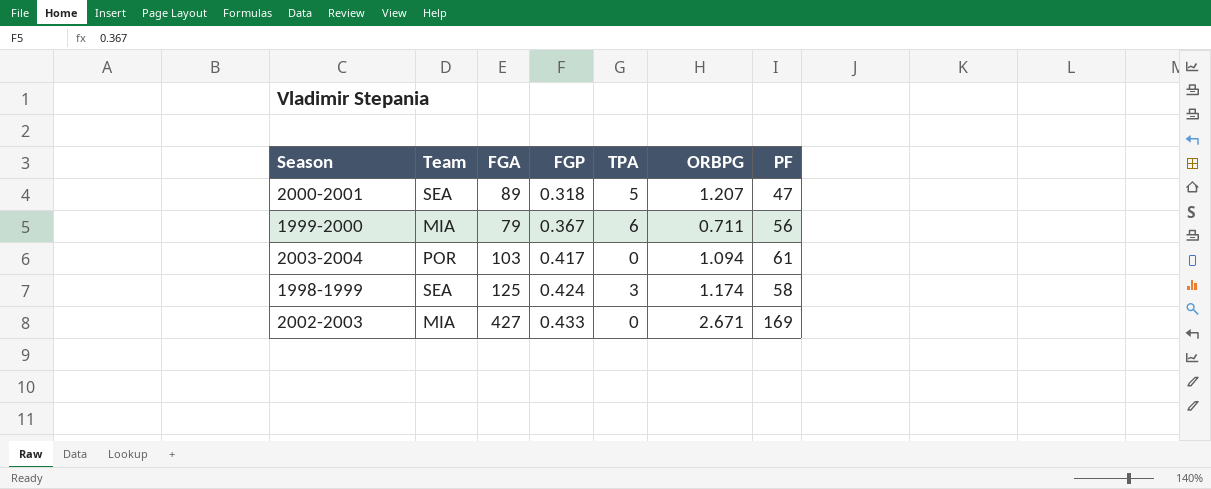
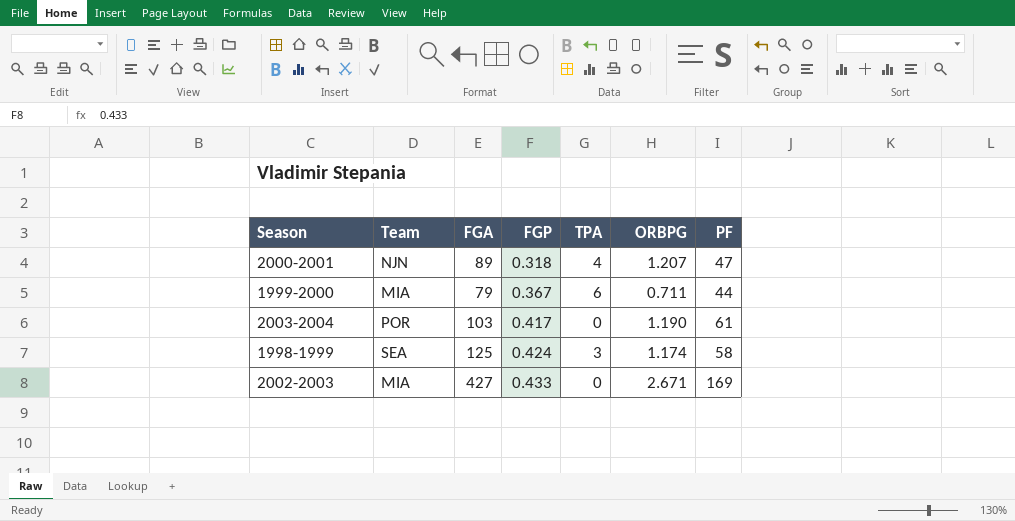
2000-2001 | Team: SEA -> NJN
2000-2001 | TPA: 5 -> 4
1999-2000 | PF: 56 -> 44
2003-2004 | ORBPG: 1.094 -> 1.190

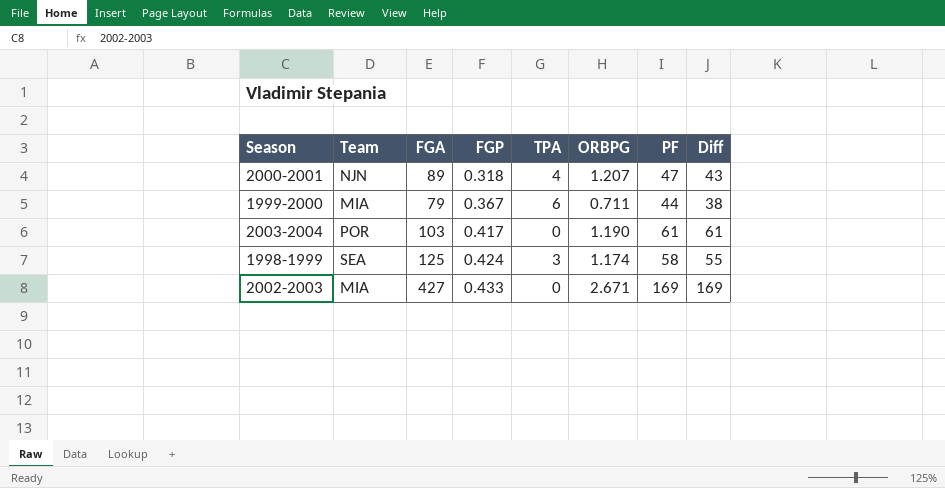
column Diff | formula: none -> [PF] - [TPA]

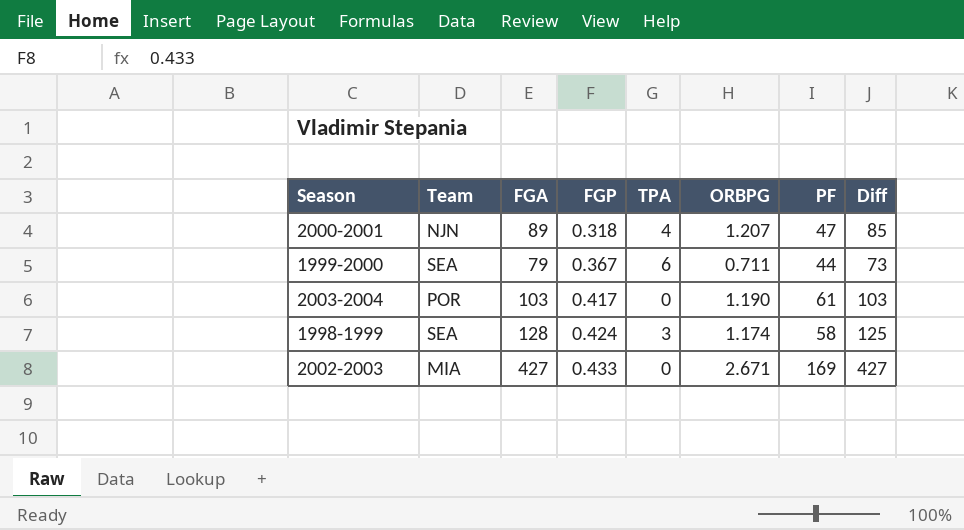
column Diff | formula: [PF] - [TPA] -> [FGA] - [TPA]
1999-2000 | Team: MIA -> SEA
1998-1999 | FGA: 125 -> 128

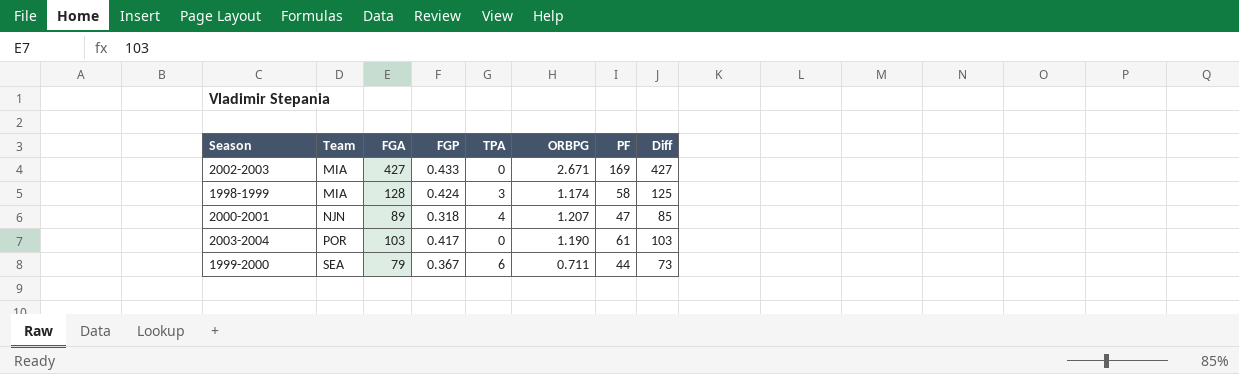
row order: FGP ascending -> Team ascending
1998-1999 | Team: SEA -> MIA

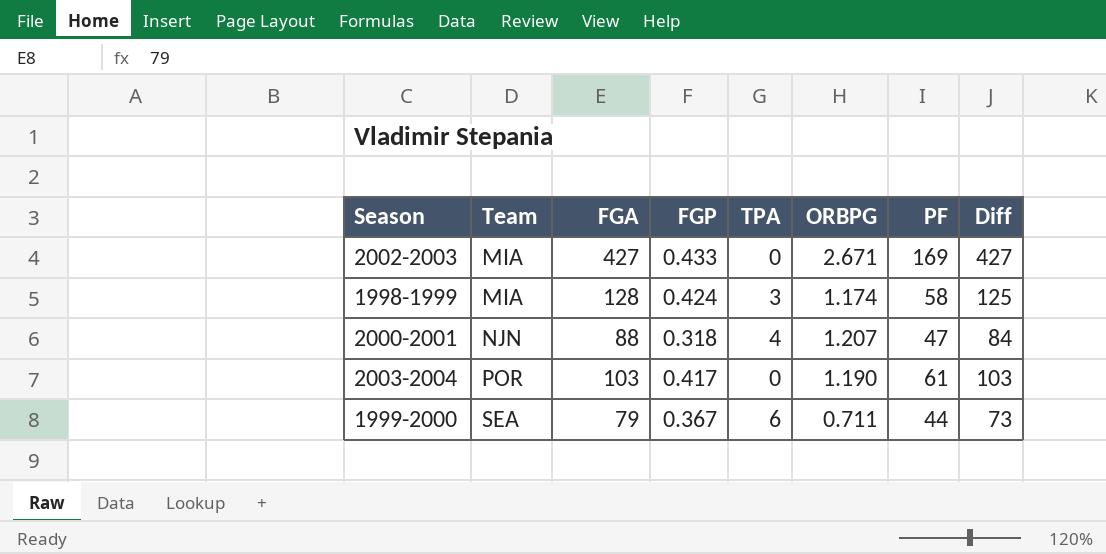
2000-2001 | FGA: 89 -> 88
2000-2001 | Diff: 85 -> 84

